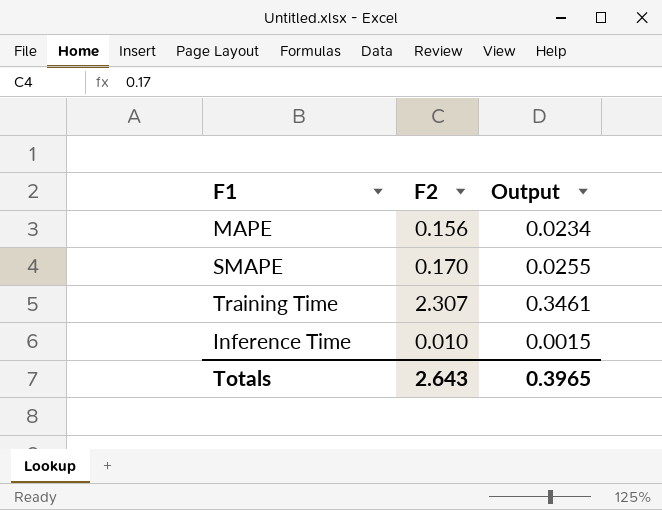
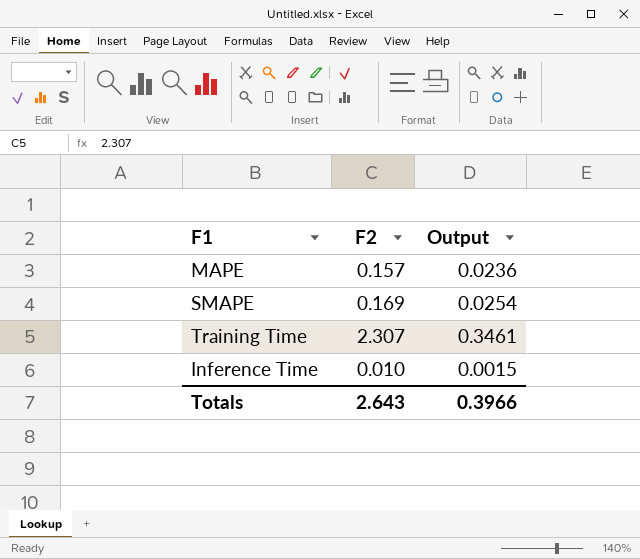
MAPE | F2: 0.156 -> 0.157
MAPE | Output: 0.0234 -> 0.0236
SMAPE | F2: 0.170 -> 0.169
SMAPE | Output: 0.0255 -> 0.0254
Totals | Output: 0.3965 -> 0.3966

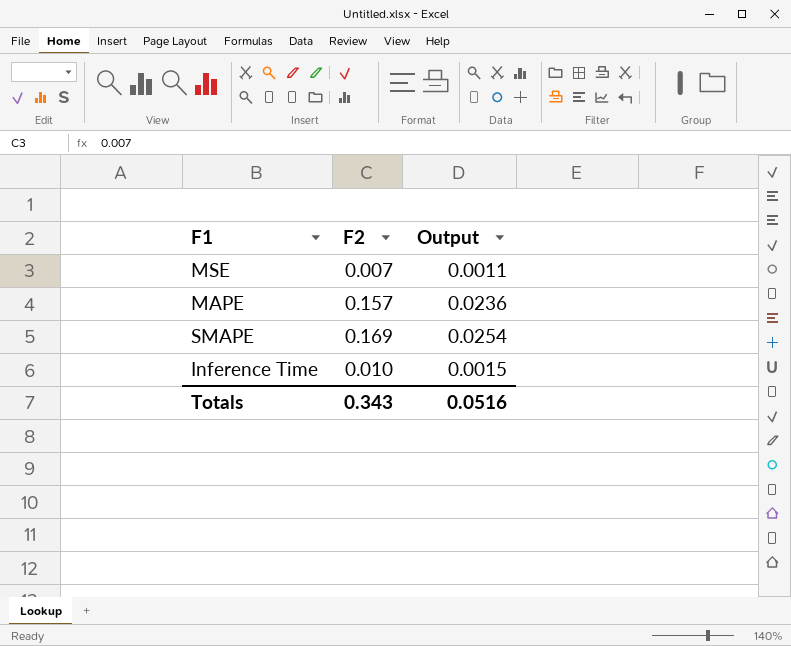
row Training Time: 2.307 | 0.3461 -> none
row MSE: none -> 0.007 | 0.0011
Totals | F2: 2.643 -> 0.343
Totals | Output: 0.3966 -> 0.0516

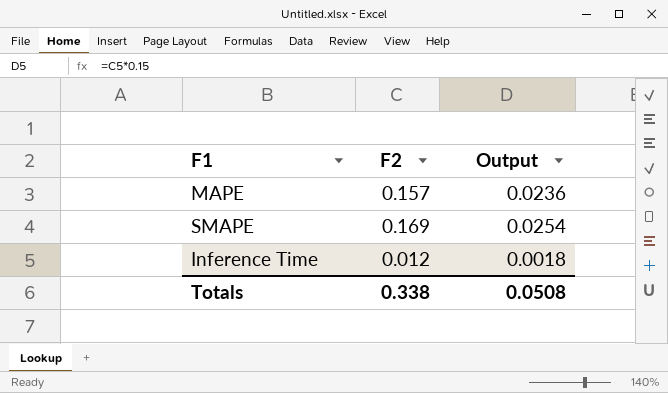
row MSE: 0.007 | 0.0011 -> none
Inference Time | F2: 0.010 -> 0.012
Inference Time | Output: 0.0015 -> 0.0018
Totals | F2: 0.343 -> 0.338
Totals | Output: 0.0516 -> 0.0508

